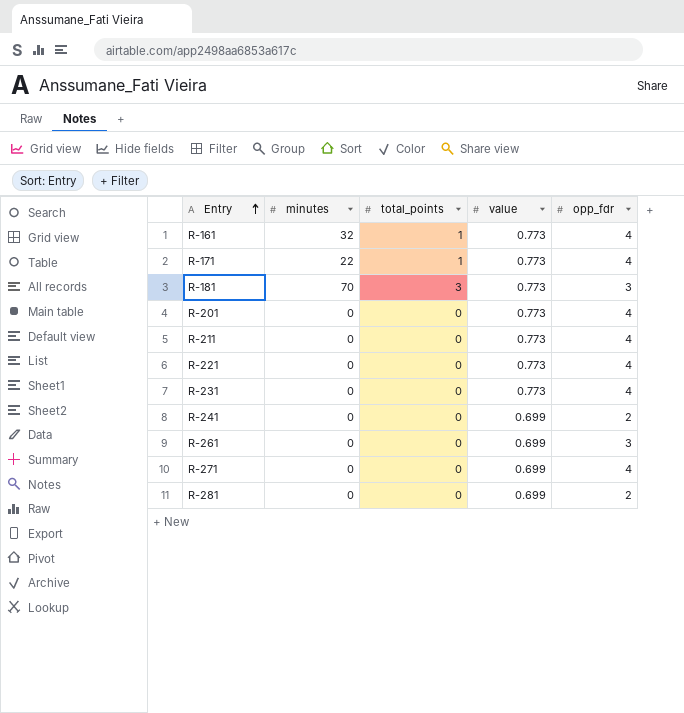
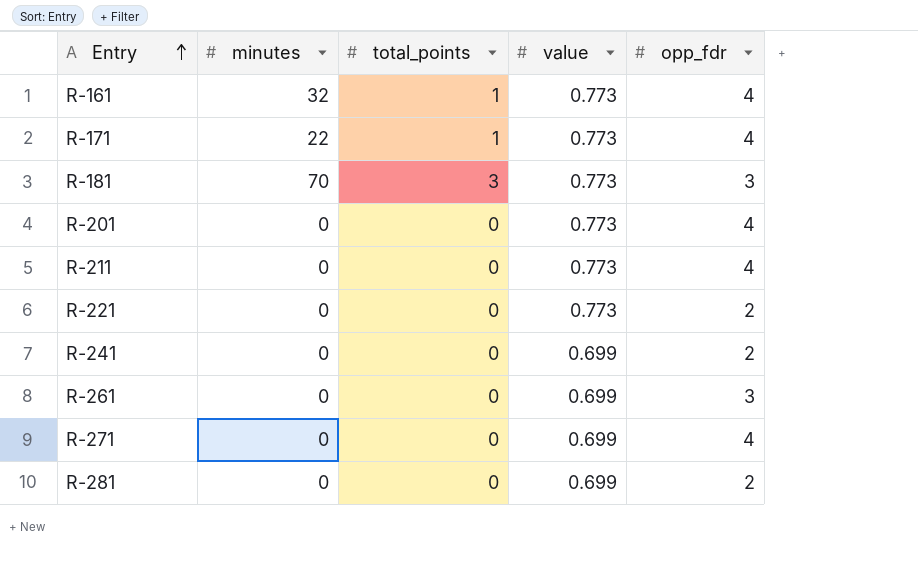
row R-231: 0 | 0 | 0.773 | 4 -> none
R-221 | opp_fdr: 4 -> 2

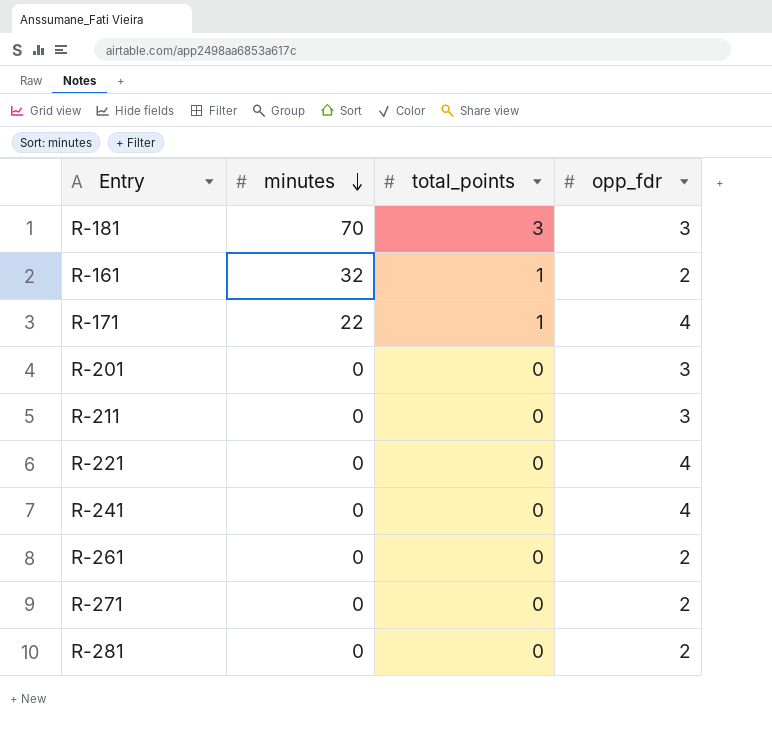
row order: Entry ascending -> minutes descending
column value | position: 4 -> none
R-161 | opp_fdr: 4 -> 2
R-201 | opp_fdr: 4 -> 3
R-211 | opp_fdr: 4 -> 3
R-221 | opp_fdr: 2 -> 4
R-241 | opp_fdr: 2 -> 4
R-261 | opp_fdr: 3 -> 2
R-271 | opp_fdr: 4 -> 2

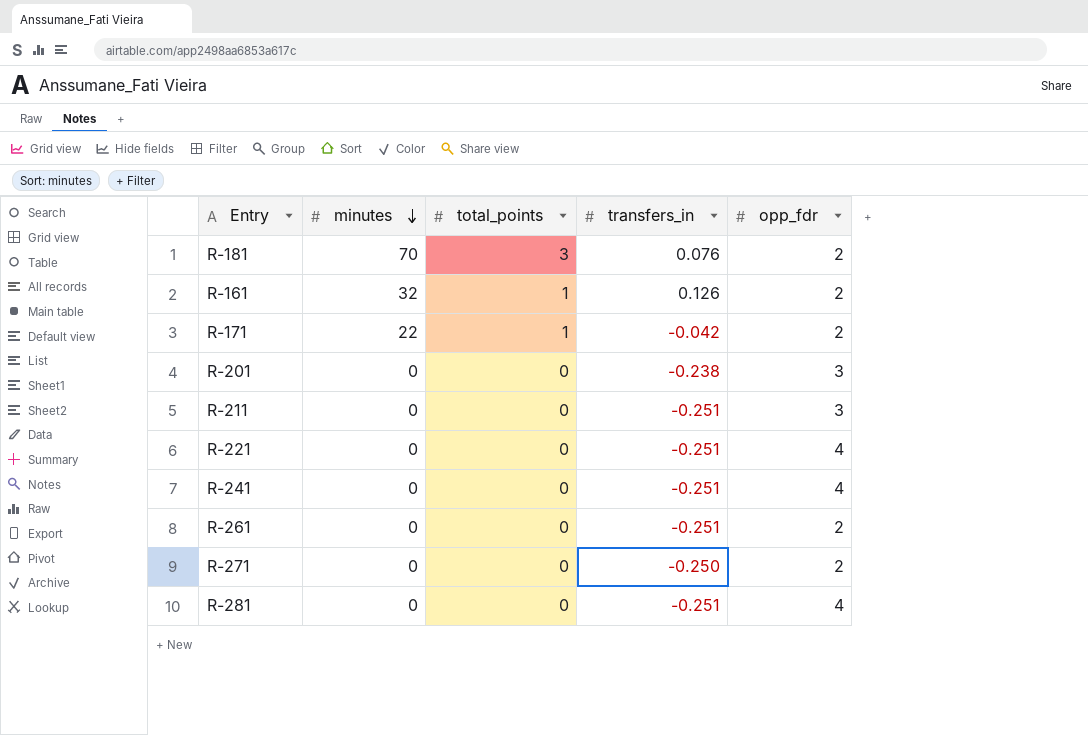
column transfers_in | position: none -> 4
R-181 | opp_fdr: 3 -> 2
R-171 | opp_fdr: 4 -> 2
R-281 | opp_fdr: 2 -> 4

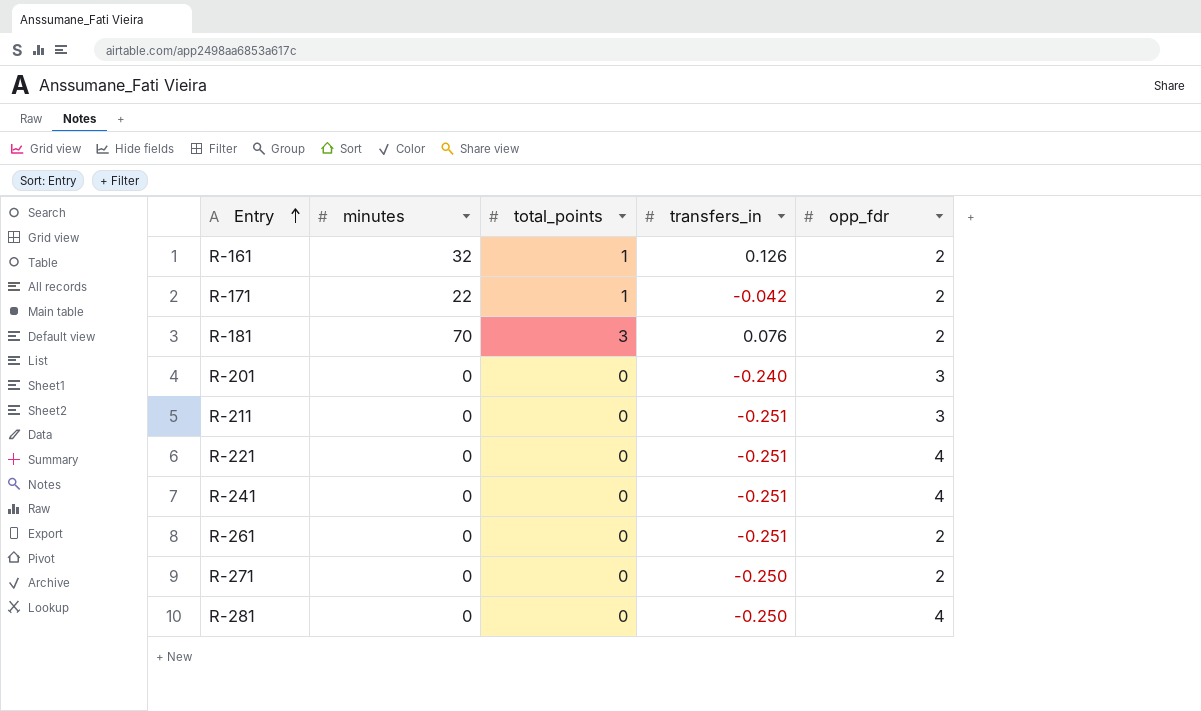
row order: minutes descending -> Entry ascending
R-201 | transfers_in: -0.238 -> -0.240
R-281 | transfers_in: -0.251 -> -0.250

